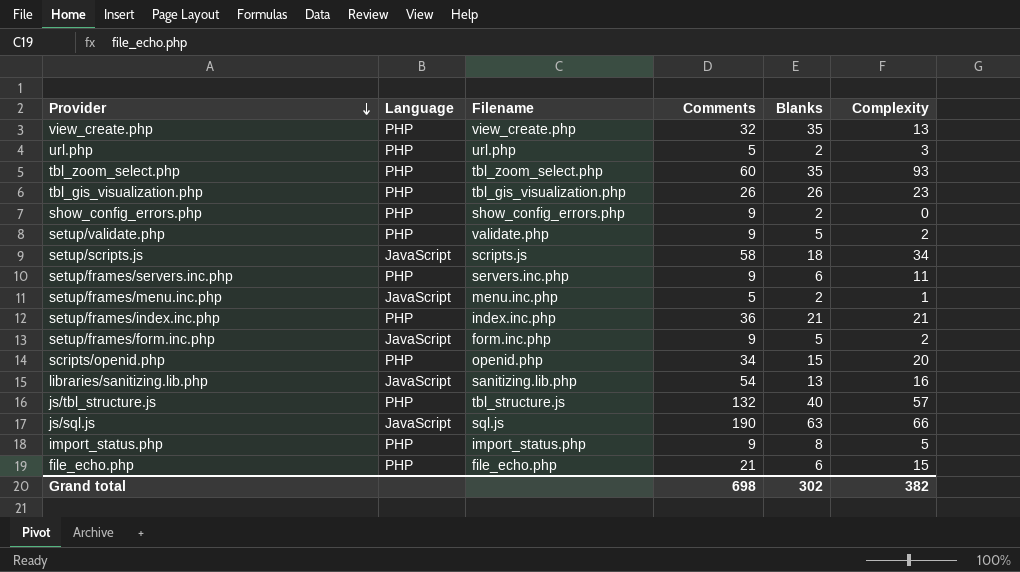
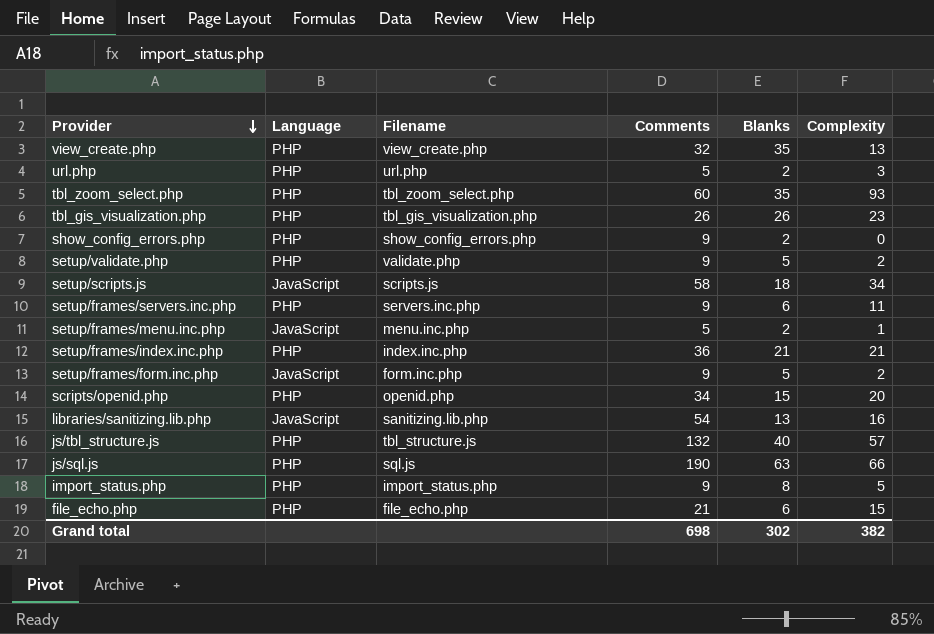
js/sql.js | Language: JavaScript -> PHP

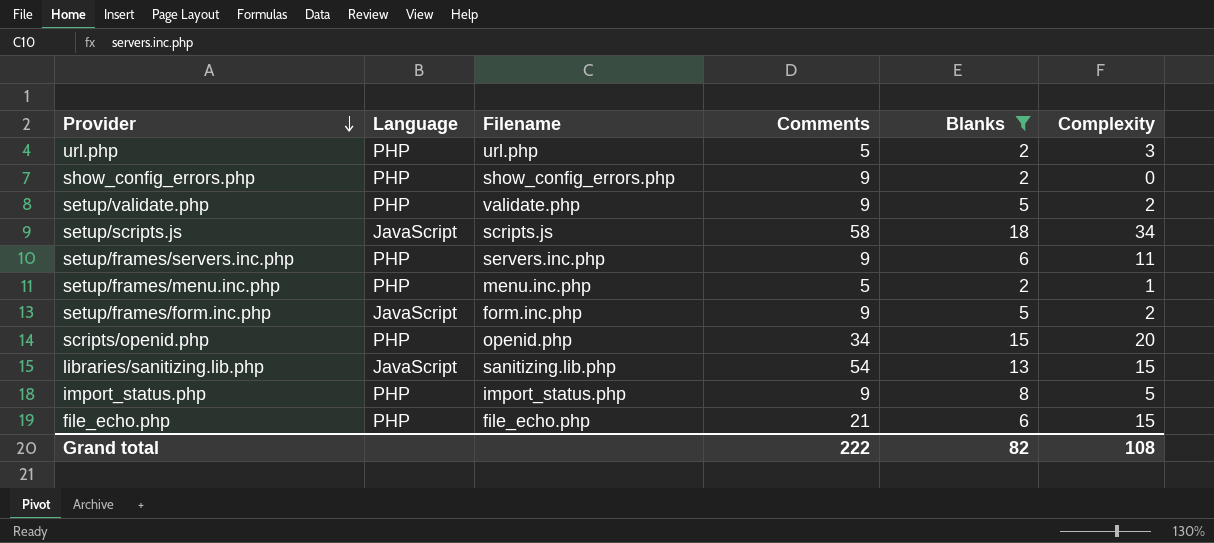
filter: none -> Blanks <= 18
setup/frames/menu.inc.php | Language: JavaScript -> PHP
libraries/sanitizing.lib.php | Complexity: 16 -> 15
Grand total | Comments: 698 -> 222
Grand total | Blanks: 302 -> 82
Grand total | Complexity: 382 -> 108

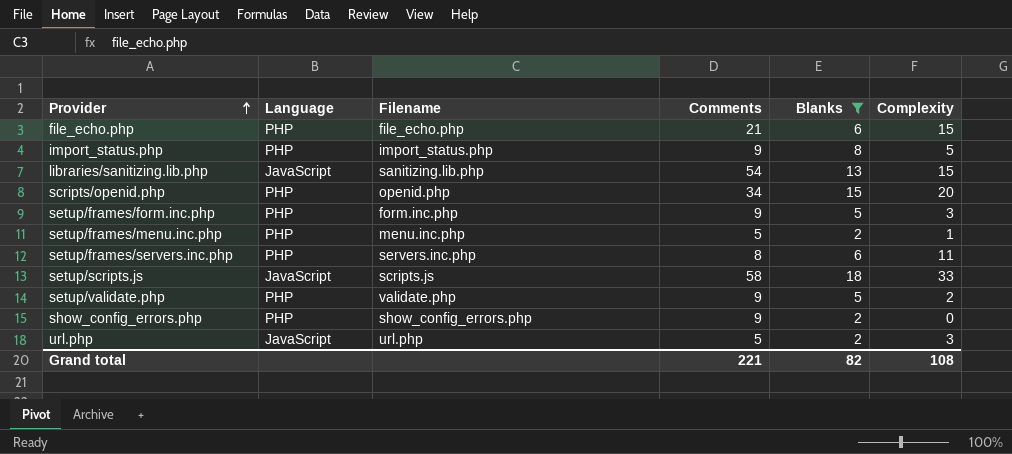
row order: Provider descending -> Provider ascending
setup/frames/form.inc.php | Language: JavaScript -> PHP
setup/frames/form.inc.php | Complexity: 2 -> 3
setup/frames/servers.inc.php | Comments: 9 -> 8
setup/scripts.js | Complexity: 34 -> 33
url.php | Language: PHP -> JavaScript
Grand total | Comments: 222 -> 221

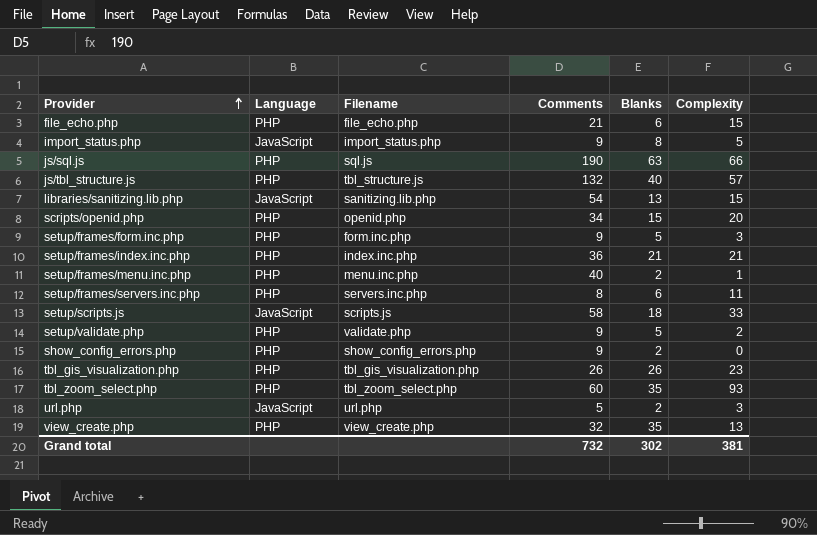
filter: Blanks <= 18 -> none
import_status.php | Language: PHP -> JavaScript
setup/frames/menu.inc.php | Comments: 5 -> 40
Grand total | Comments: 221 -> 732
Grand total | Blanks: 82 -> 302
Grand total | Complexity: 108 -> 381

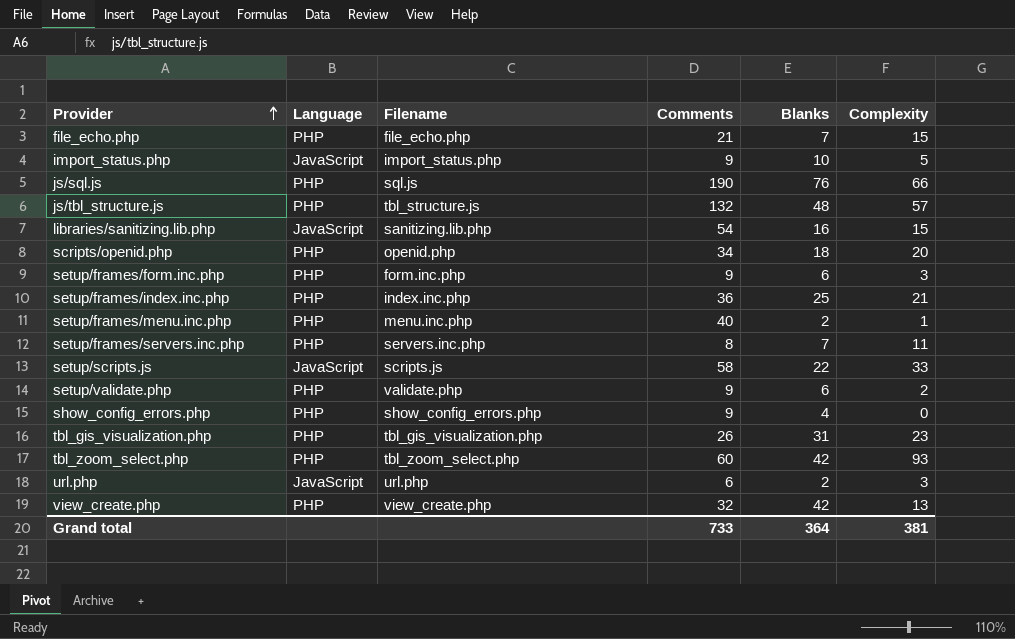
file_echo.php | Blanks: 6 -> 7
import_status.php | Blanks: 8 -> 10
js/sql.js | Blanks: 63 -> 76
js/tbl_structure.js | Blanks: 40 -> 48
libraries/sanitizing.lib.php | Blanks: 13 -> 16
scripts/openid.php | Blanks: 15 -> 18
setup/frames/form.inc.php | Blanks: 5 -> 6
setup/frames/index.inc.php | Blanks: 21 -> 25
setup/frames/servers.inc.php | Blanks: 6 -> 7
setup/scripts.js | Blanks: 18 -> 22
setup/validate.php | Blanks: 5 -> 6
show_config_errors.php | Blanks: 2 -> 4
tbl_gis_visualization.php | Blanks: 26 -> 31
tbl_zoom_select.php | Blanks: 35 -> 42
url.php | Comments: 5 -> 6
view_create.php | Blanks: 35 -> 42
Grand total | Comments: 732 -> 733
Grand total | Blanks: 302 -> 364

